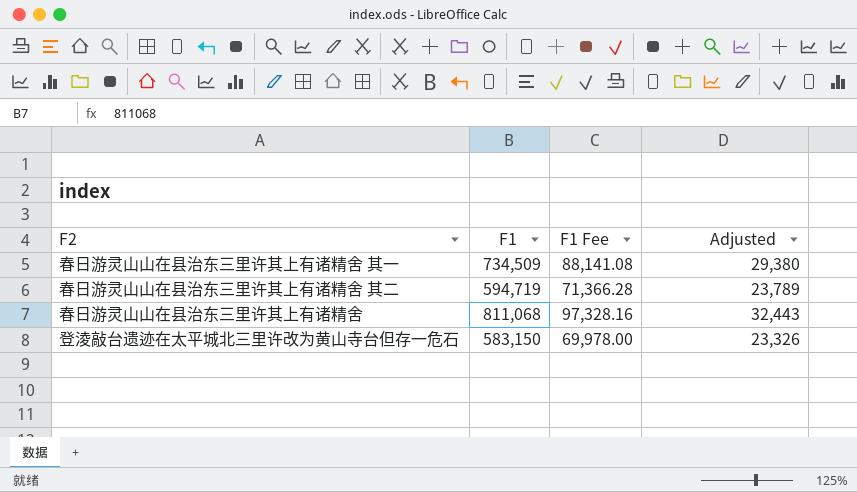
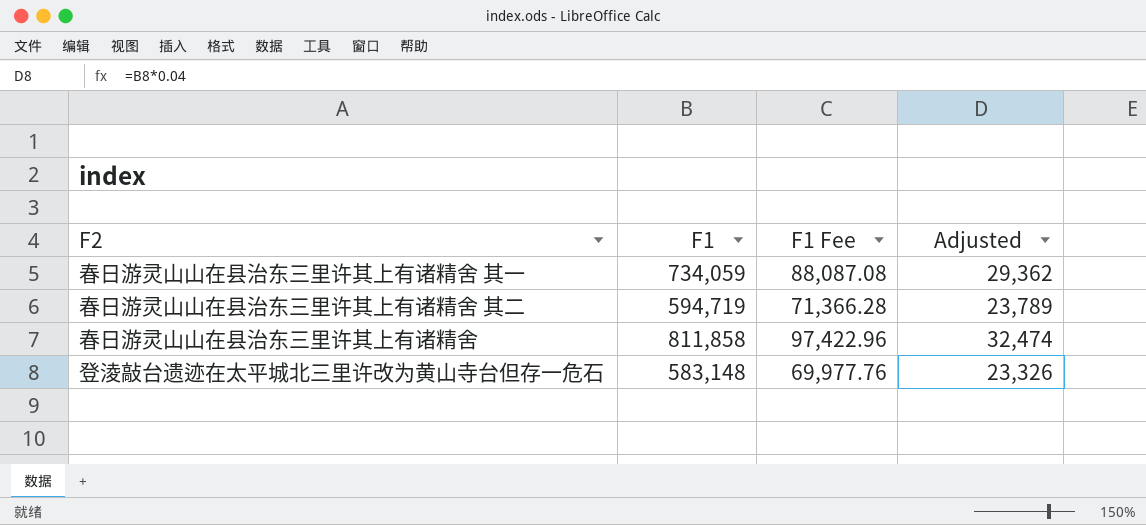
春日游灵山山在县治东三里许其上有诸精舍 其一 | F1: 734,509 -> 734,059
春日游灵山山在县治东三里许其上有诸精舍 其一 | F1 Fee: 88,141.08 -> 88,087.08
春日游灵山山在县治东三里许其上有诸精舍 其一 | Adjusted: 29,380 -> 29,362
春日游灵山山在县治东三里许其上有诸精舍 | F1: 811,068 -> 811,858
春日游灵山山在县治东三里许其上有诸精舍 | F1 Fee: 97,328.16 -> 97,422.96
春日游灵山山在县治东三里许其上有诸精舍 | Adjusted: 32,443 -> 32,474
登淩敲台遗迹在太平城北三里许改为黄山寺台但存一危石 | F1: 583,150 -> 583,148
登淩敲台遗迹在太平城北三里许改为黄山寺台但存一危石 | F1 Fee: 69,978.00 -> 69,977.76

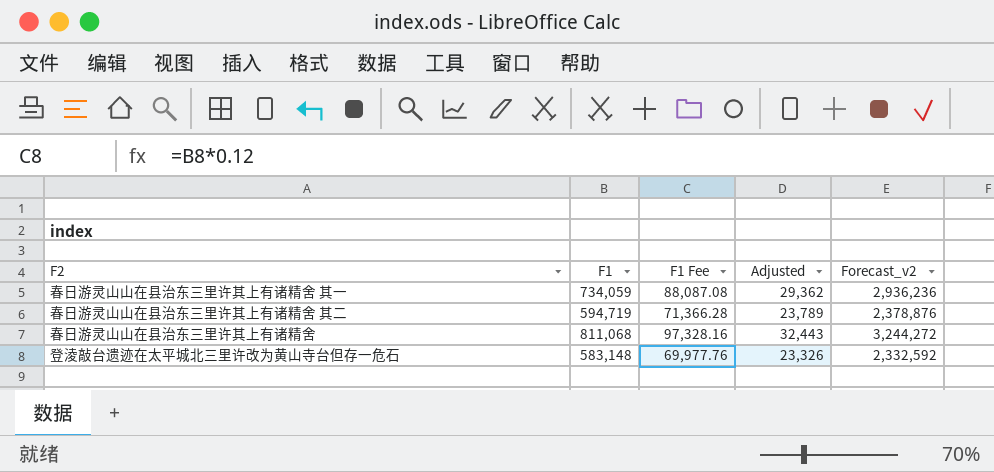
column Forecast_v2 | formula: none -> [F1] * 4
春日游灵山山在县治东三里许其上有诸精舍 | F1: 811,858 -> 811,068
春日游灵山山在县治东三里许其上有诸精舍 | F1 Fee: 97,422.96 -> 97,328.16
春日游灵山山在县治东三里许其上有诸精舍 | Adjusted: 32,474 -> 32,443

